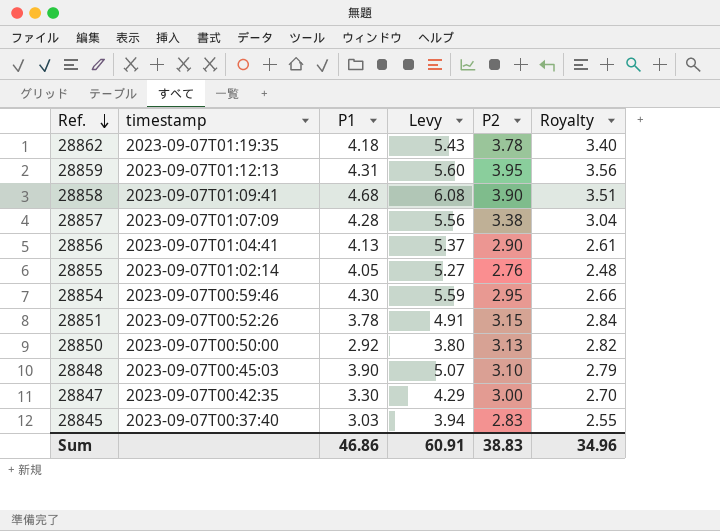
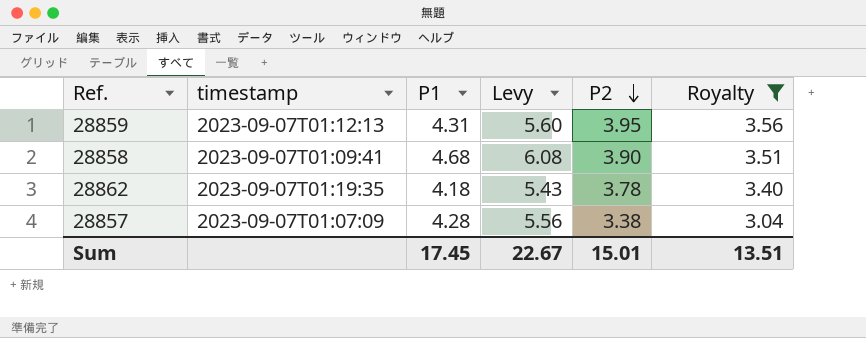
filter: none -> Royalty >= 3.04
row order: Ref. descending -> P2 descending
Sum | P1: 46.86 -> 17.45
Sum | Levy: 60.91 -> 22.67
Sum | P2: 38.83 -> 15.01
Sum | Royalty: 34.96 -> 13.51

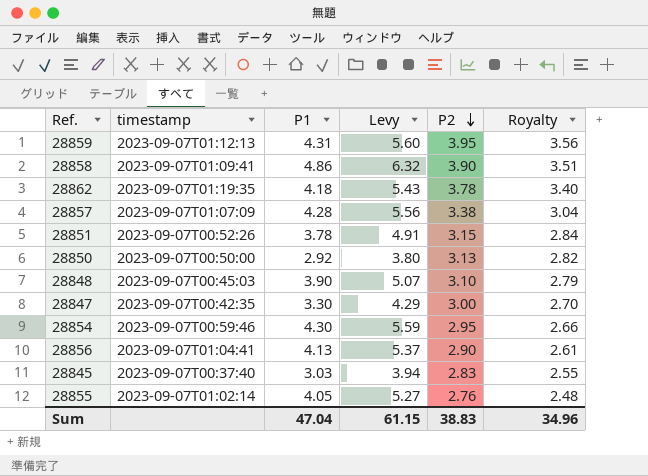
filter: Royalty >= 3.04 -> none
28858 | P1: 4.68 -> 4.86
28858 | Levy: 6.08 -> 6.32
Sum | P1: 17.45 -> 47.04
Sum | Levy: 22.67 -> 61.15
Sum | P2: 15.01 -> 38.83
Sum | Royalty: 13.51 -> 34.96

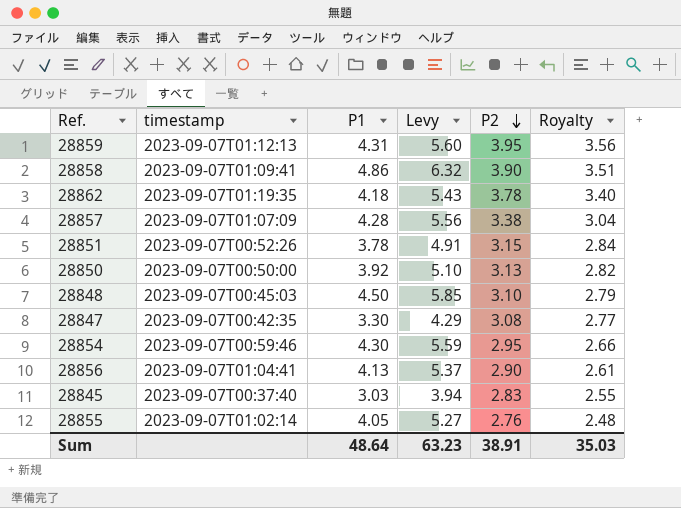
28850 | P1: 2.92 -> 3.92
28850 | Levy: 3.80 -> 5.10
28848 | P1: 3.90 -> 4.50
28848 | Levy: 5.07 -> 5.85
28847 | P2: 3.00 -> 3.08
28847 | Royalty: 2.70 -> 2.77
Sum | P1: 47.04 -> 48.64
Sum | Levy: 61.15 -> 63.23
Sum | P2: 38.83 -> 38.91
Sum | Royalty: 34.96 -> 35.03

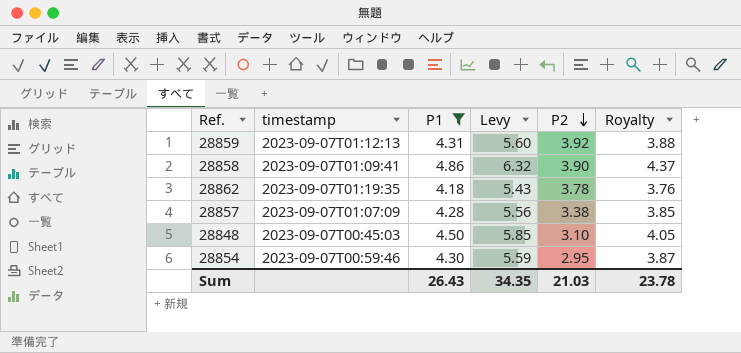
filter: none -> P1 >= 4.18
column Royalty | formula: [P2] * 0.9 -> [P1] * 0.9
28859 | P2: 3.95 -> 3.92
Sum | P1: 48.64 -> 26.43
Sum | Levy: 63.23 -> 34.35
Sum | P2: 38.91 -> 21.03
Sum | Royalty: 35.03 -> 23.78

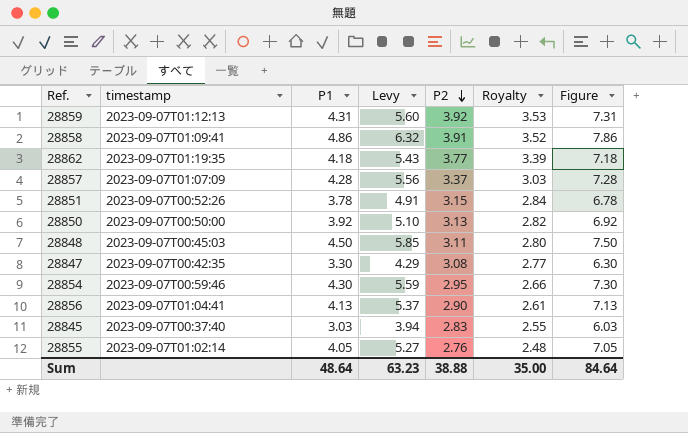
filter: P1 >= 4.18 -> none
column Royalty | formula: [P1] * 0.9 -> [P2] * 0.9
column Figure | formula: none -> [P1] + 3
28858 | P2: 3.90 -> 3.91
28862 | P2: 3.78 -> 3.77
28857 | P2: 3.38 -> 3.37
28848 | P2: 3.10 -> 3.11
Sum | P1: 26.43 -> 48.64
Sum | Levy: 34.35 -> 63.23
Sum | P2: 21.03 -> 38.88
Sum | Royalty: 23.78 -> 35.00

